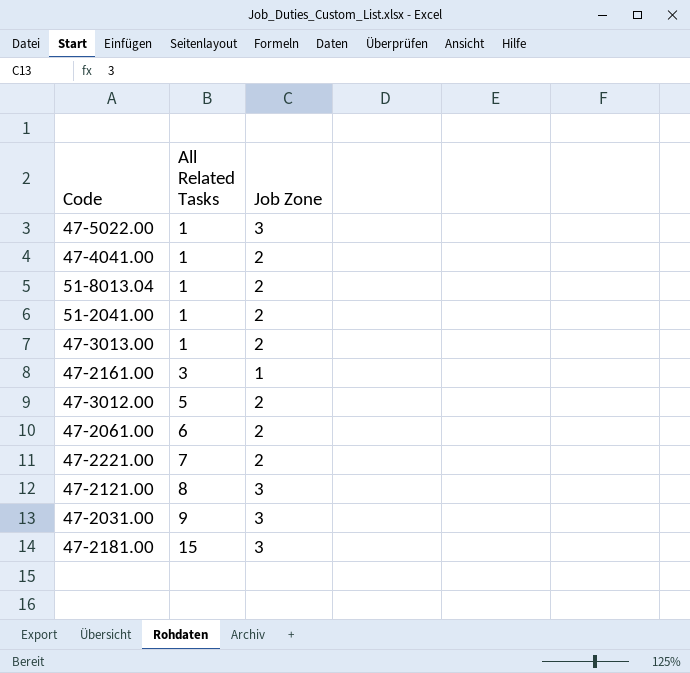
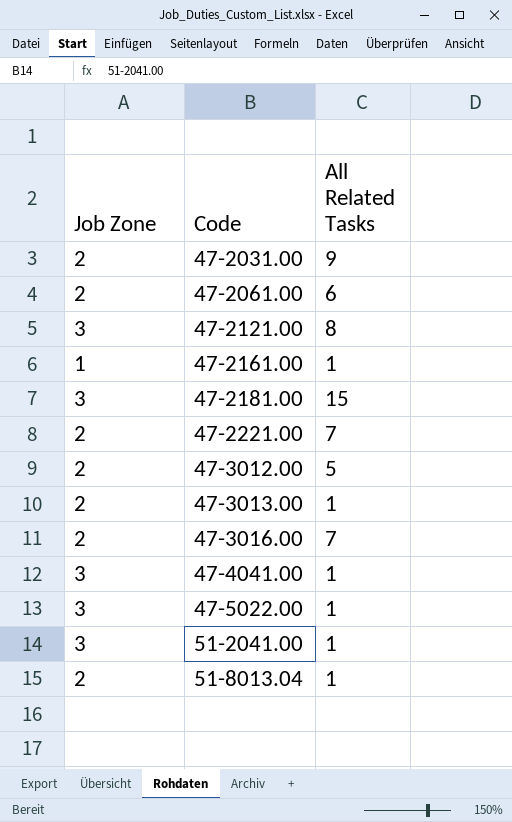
row order: All Related Tasks ascending -> Code ascending
column Job Zone | position: 3 -> 1
47-2031.00 | Job Zone: 3 -> 2
47-2161.00 | All Related Tasks: 3 -> 1
row 47-3016.00: none -> 2 | 7
47-4041.00 | Job Zone: 2 -> 3
51-2041.00 | Job Zone: 2 -> 3

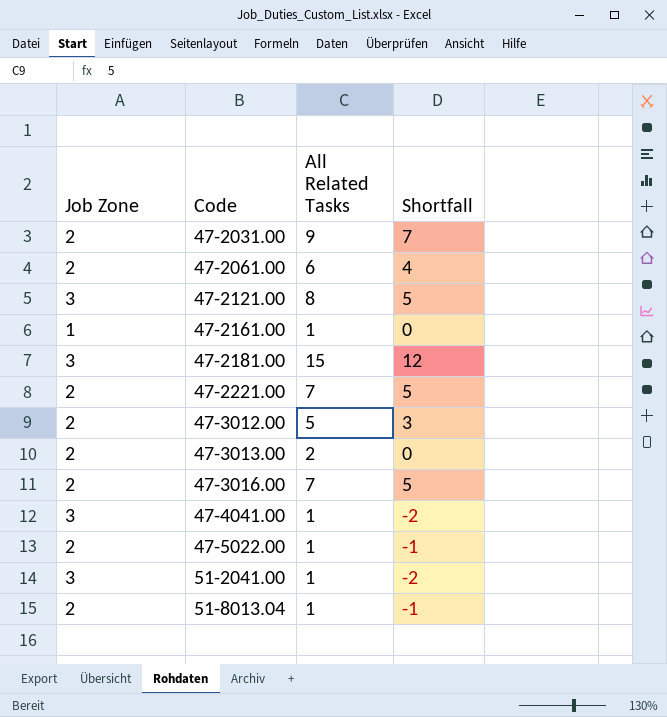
column Shortfall | formula: none -> [All Related Tasks] - [Job Zone]
47-3013.00 | All Related Tasks: 1 -> 2
47-5022.00 | Job Zone: 3 -> 2

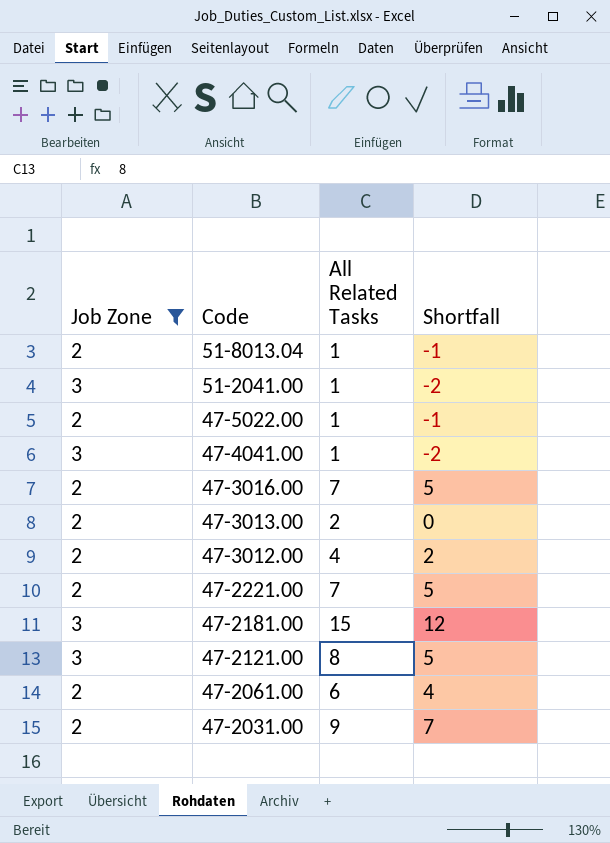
filter: none -> Job Zone != 1
row order: Code ascending -> Code descending
47-3012.00 | All Related Tasks: 5 -> 4
47-3012.00 | Shortfall: 3 -> 2

